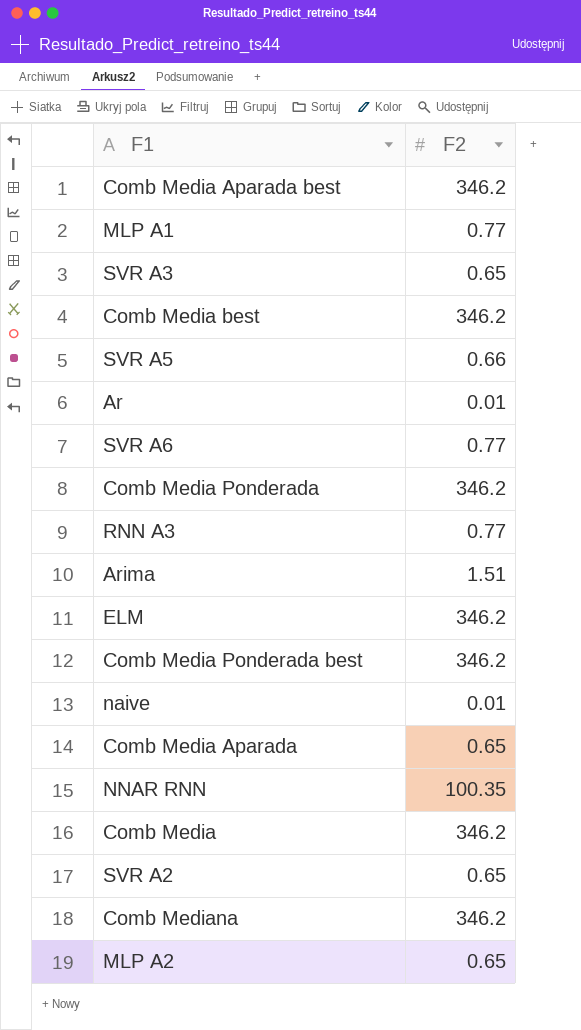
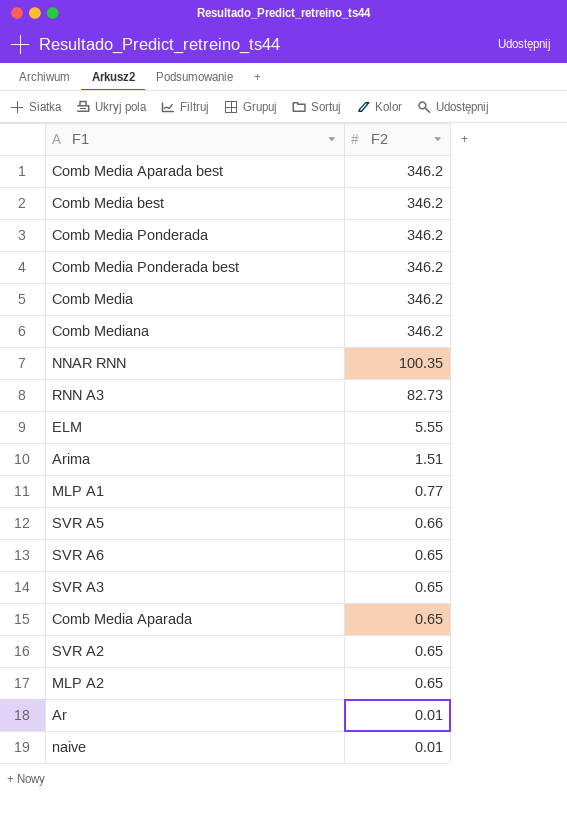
row order: none -> F2 descending
RNN A3 | F2: 0.77 -> 82.73
ELM | F2: 346.2 -> 5.55
SVR A6 | F2: 0.77 -> 0.65

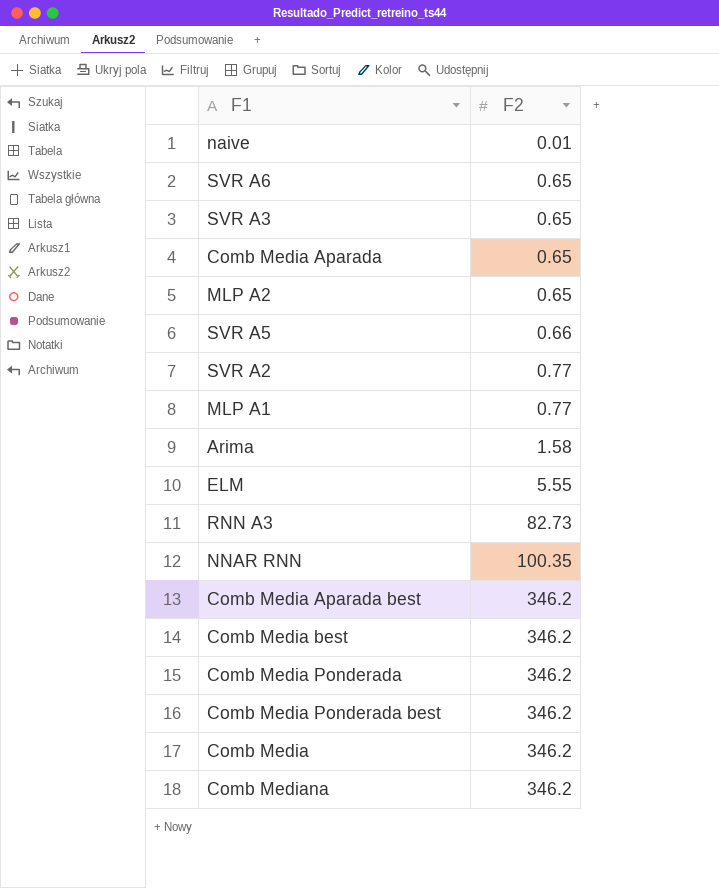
row order: F2 descending -> F2 ascending
row Ar: 0.01 -> none
SVR A2 | F2: 0.65 -> 0.77
Arima | F2: 1.51 -> 1.58

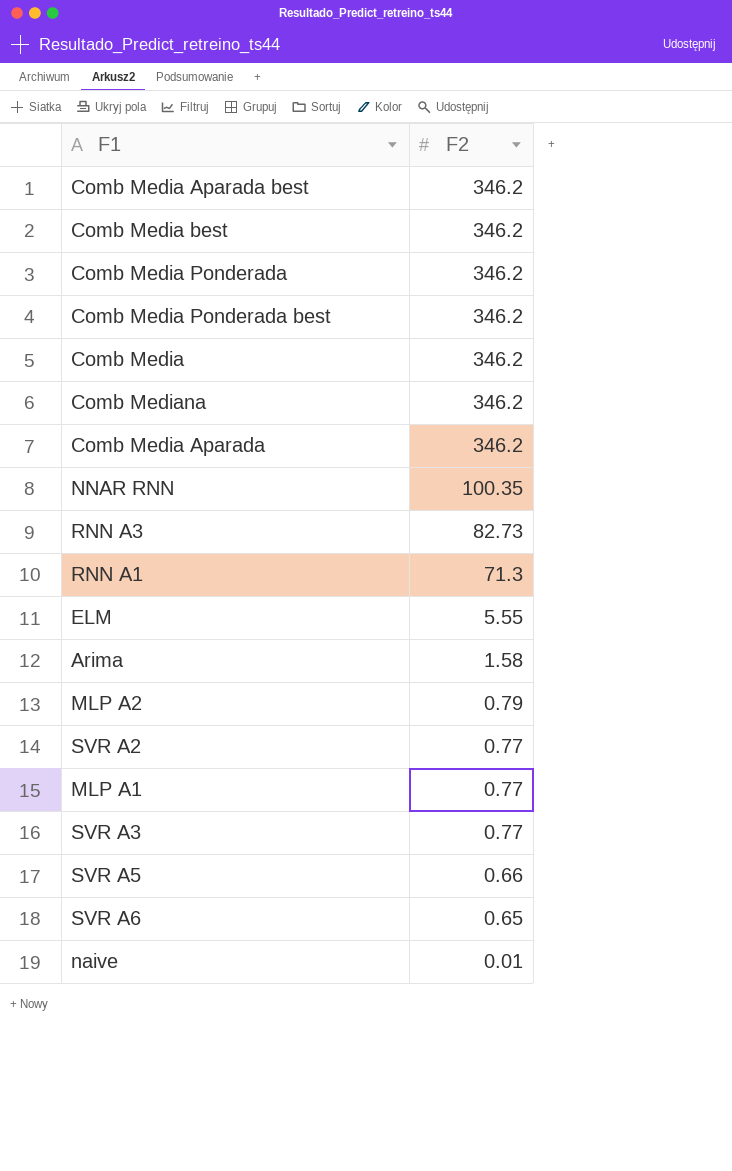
row order: F2 ascending -> F2 descending
Comb Media Aparada | F2: 0.65 -> 346.2
row RNN A1: none -> 71.3
MLP A2 | F2: 0.65 -> 0.79
SVR A3 | F2: 0.65 -> 0.77

